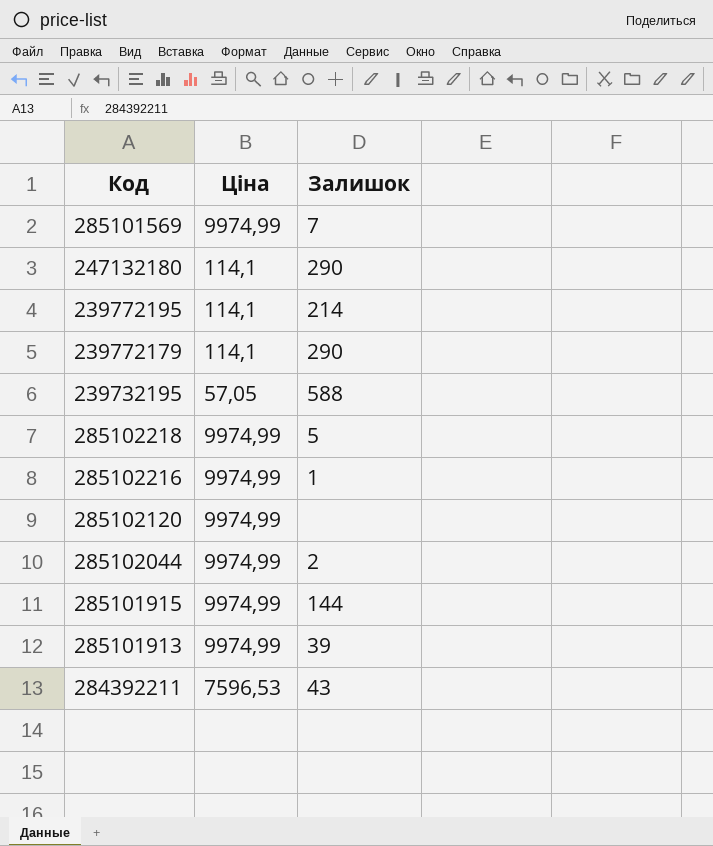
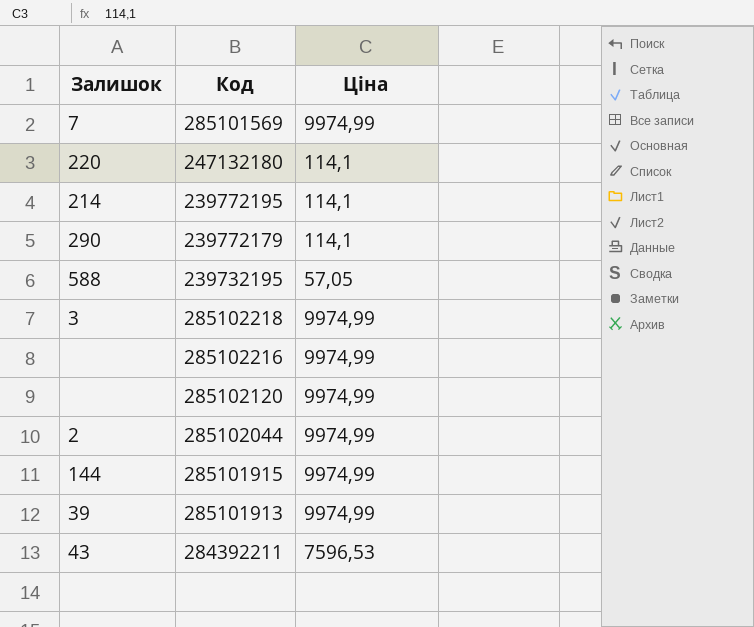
column Залишок | position: 3 -> 1
247132180 | Залишок: 290 -> 220
285102218 | Залишок: 5 -> 3
285102216 | Залишок: 1 -> none

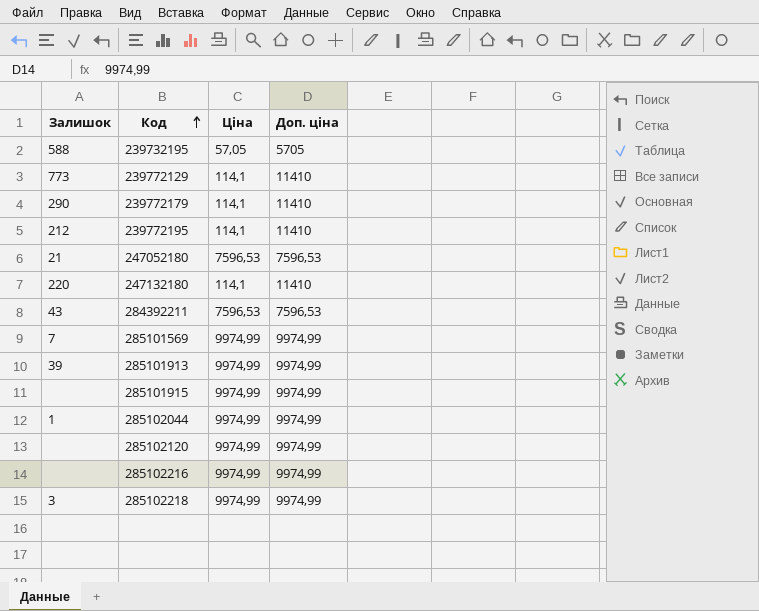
row order: none -> Код ascending
column Доп. ціна | position: none -> 4
row 239772129: none -> 773 | 114,1 | 11410
239772195 | Залишок: 214 -> 212
row 247052180: none -> 21 | 7596,53 | 7596,53
285101915 | Залишок: 144 -> none
285102044 | Залишок: 2 -> 1

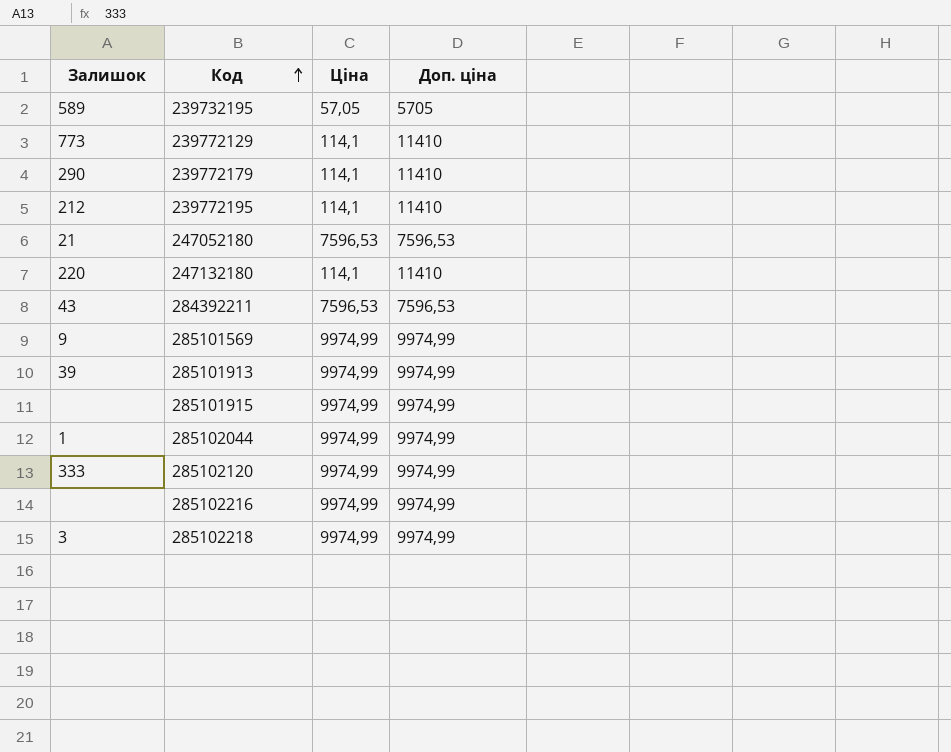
239732195 | Залишок: 588 -> 589
285101569 | Залишок: 7 -> 9
285102120 | Залишок: none -> 333

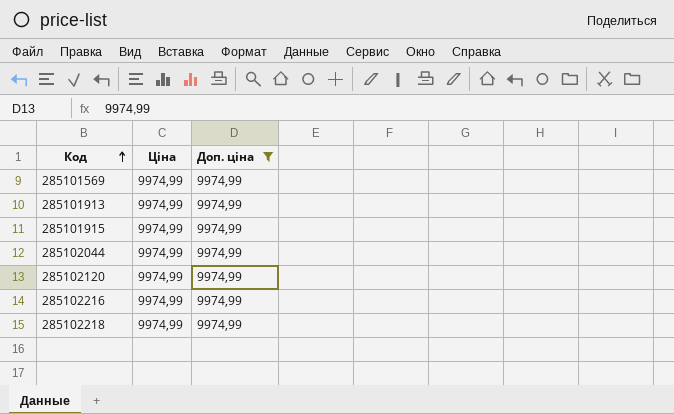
filter: none -> Доп. ціна = 9974,99
column Залишок | position: 1 -> none

